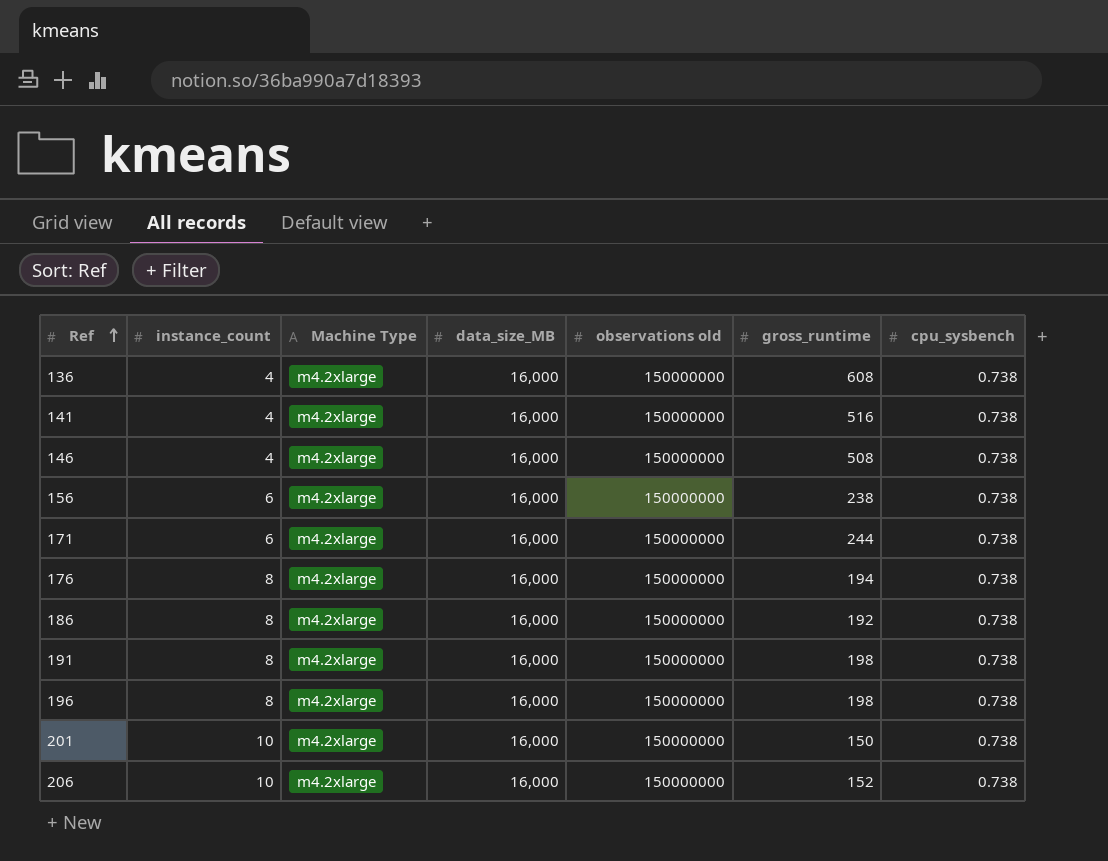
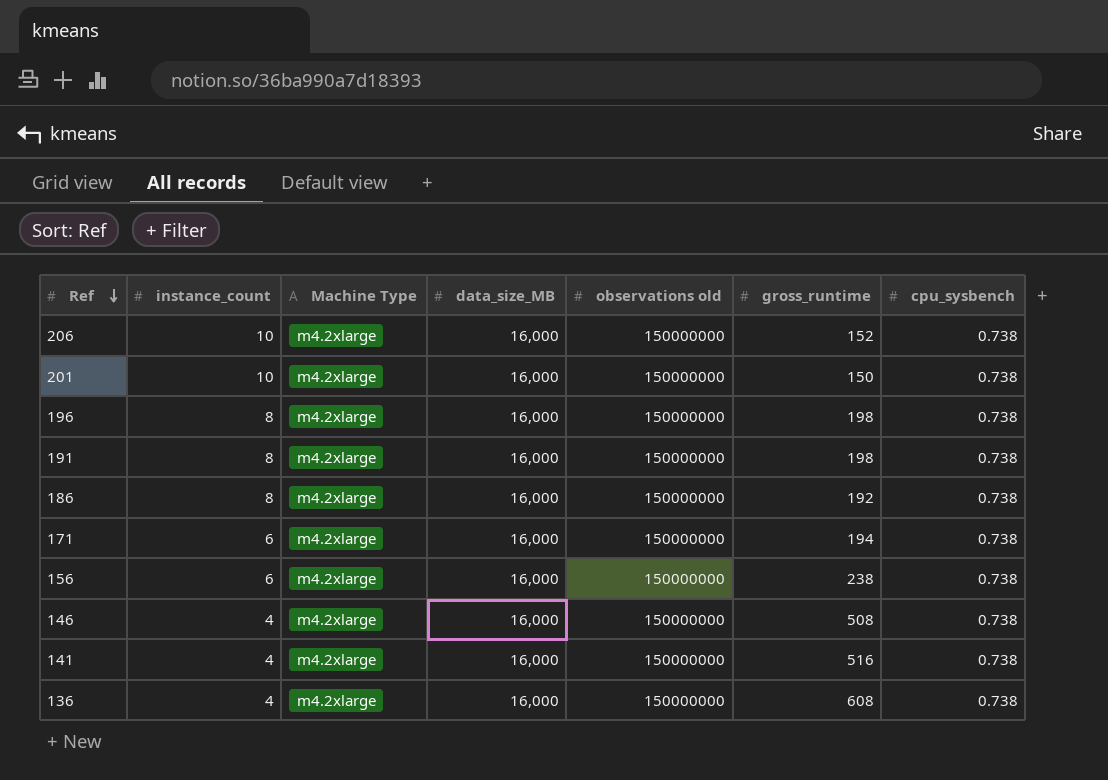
row order: Ref ascending -> Ref descending
row 176: 8 | m4.2xlarge | 16,000 | 150000000 | 194 | 0.738 -> none
171 | gross_runtime: 244 -> 194

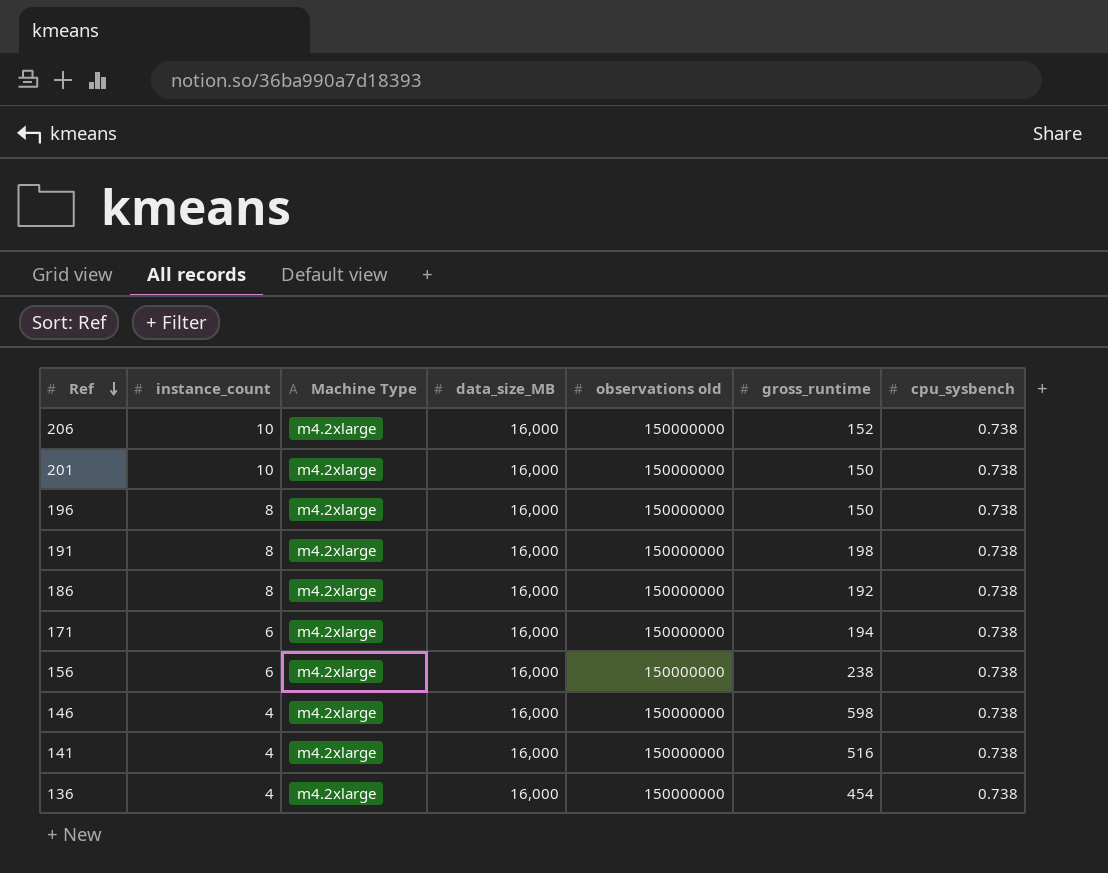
196 | gross_runtime: 198 -> 150
146 | gross_runtime: 508 -> 598
136 | gross_runtime: 608 -> 454

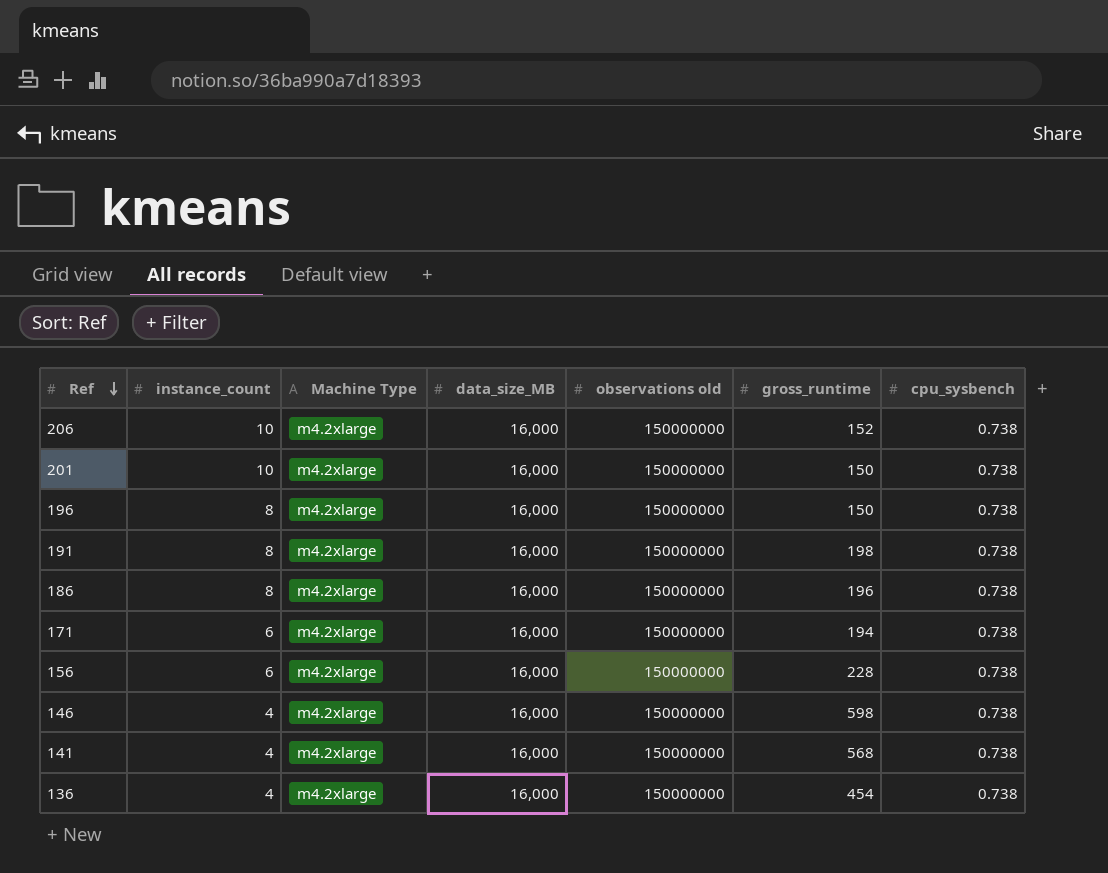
186 | gross_runtime: 192 -> 196
156 | gross_runtime: 238 -> 228
141 | gross_runtime: 516 -> 568

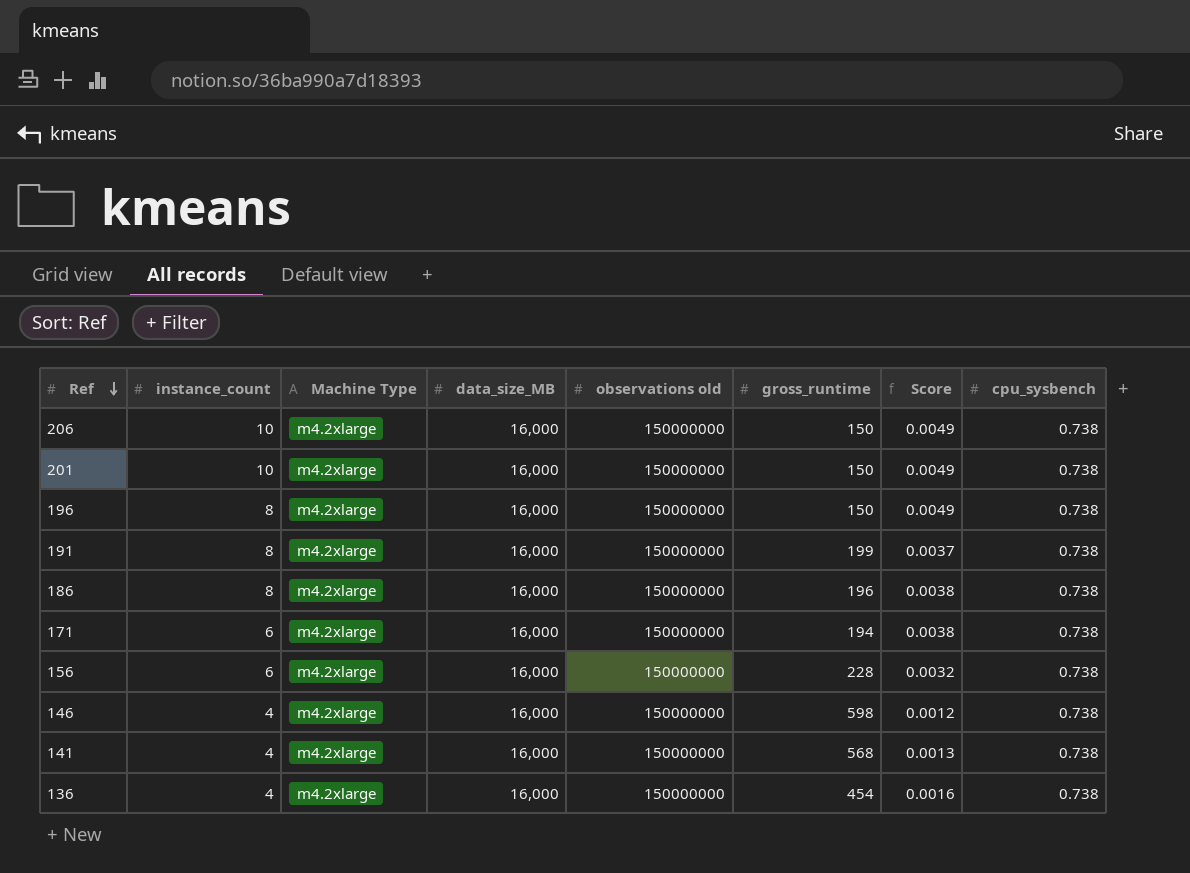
column Score | formula: none -> [cpu_sysbench] / [gross_runtime]
206 | gross_runtime: 152 -> 150
191 | gross_runtime: 198 -> 199

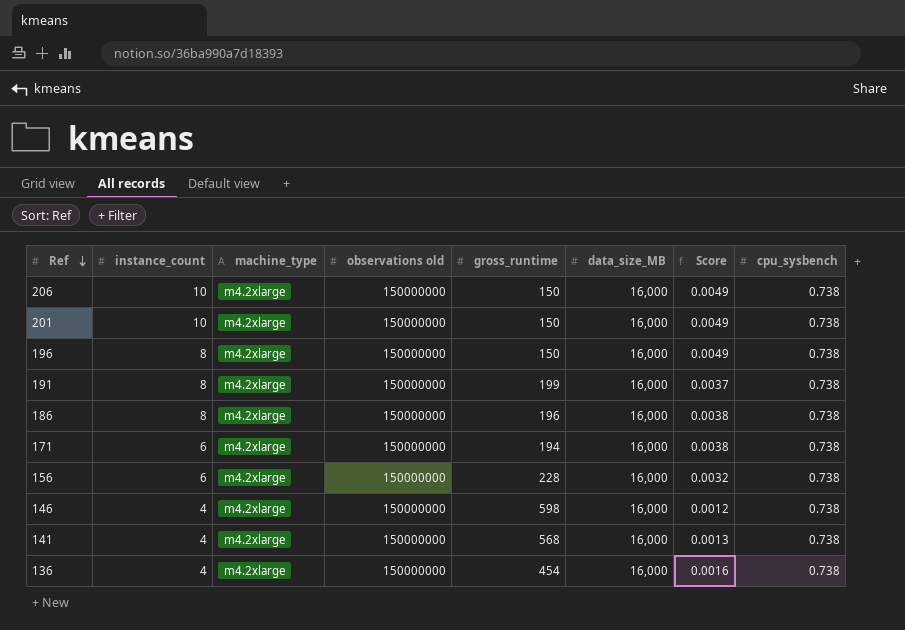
column name: Machine Type -> machine_type
column data_size_MB | position: 4 -> 6

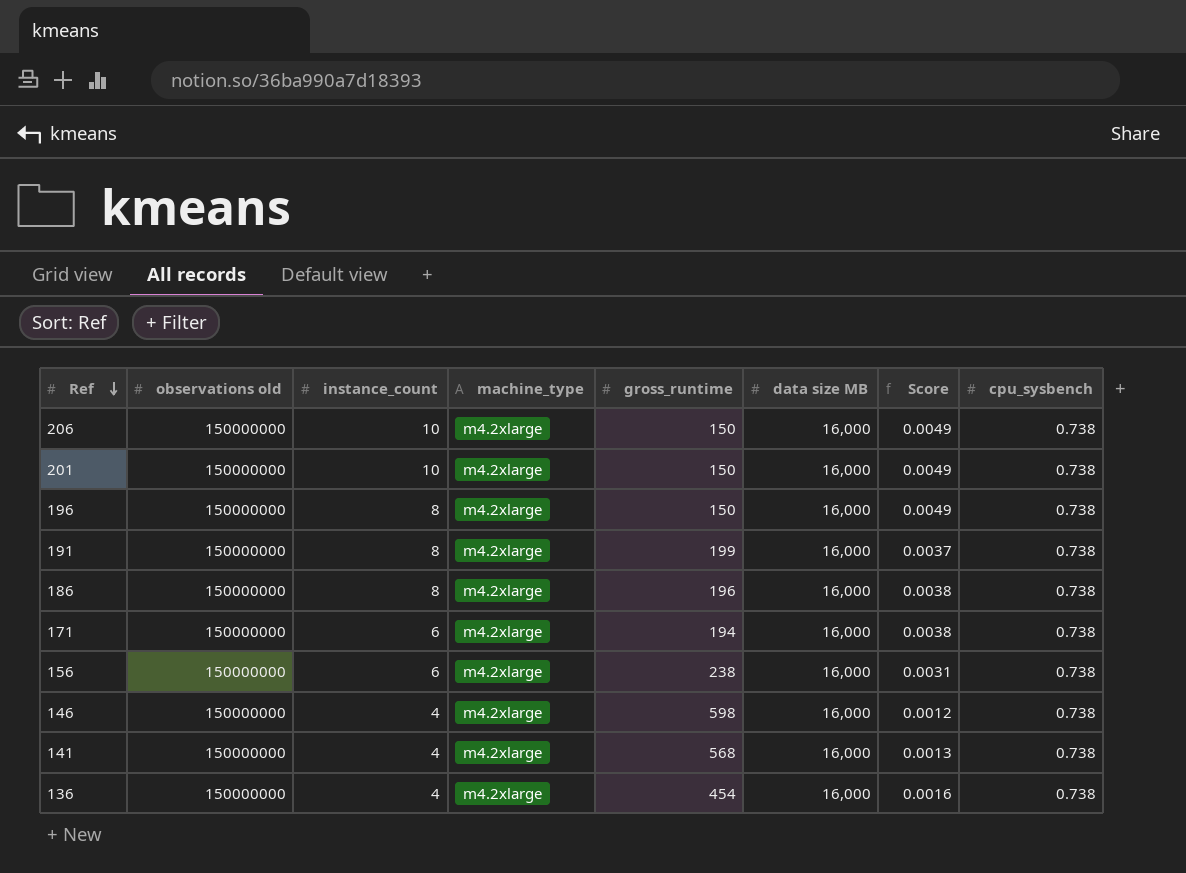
column observations old | position: 4 -> 2
column name: data_size_MB -> data size MB
156 | gross_runtime: 228 -> 238
156 | Score: 0.0032 -> 0.0031

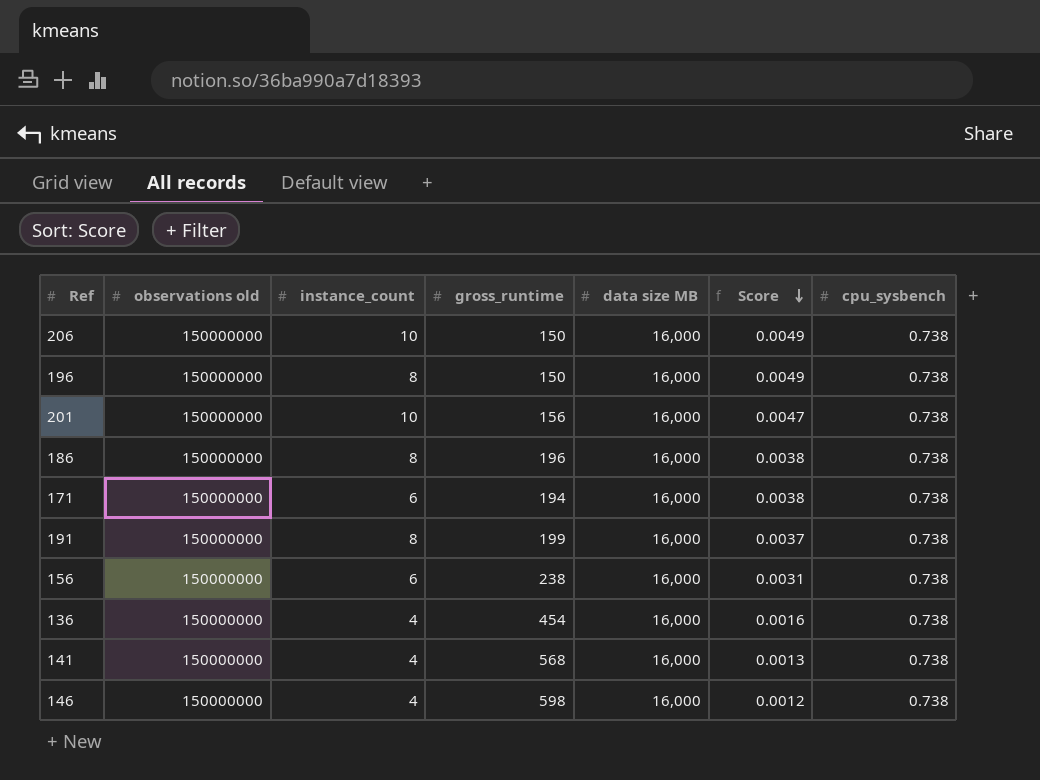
row order: Ref descending -> Score descending
column machine_type | position: 4 -> none
201 | gross_runtime: 150 -> 156
201 | Score: 0.0049 -> 0.0047

